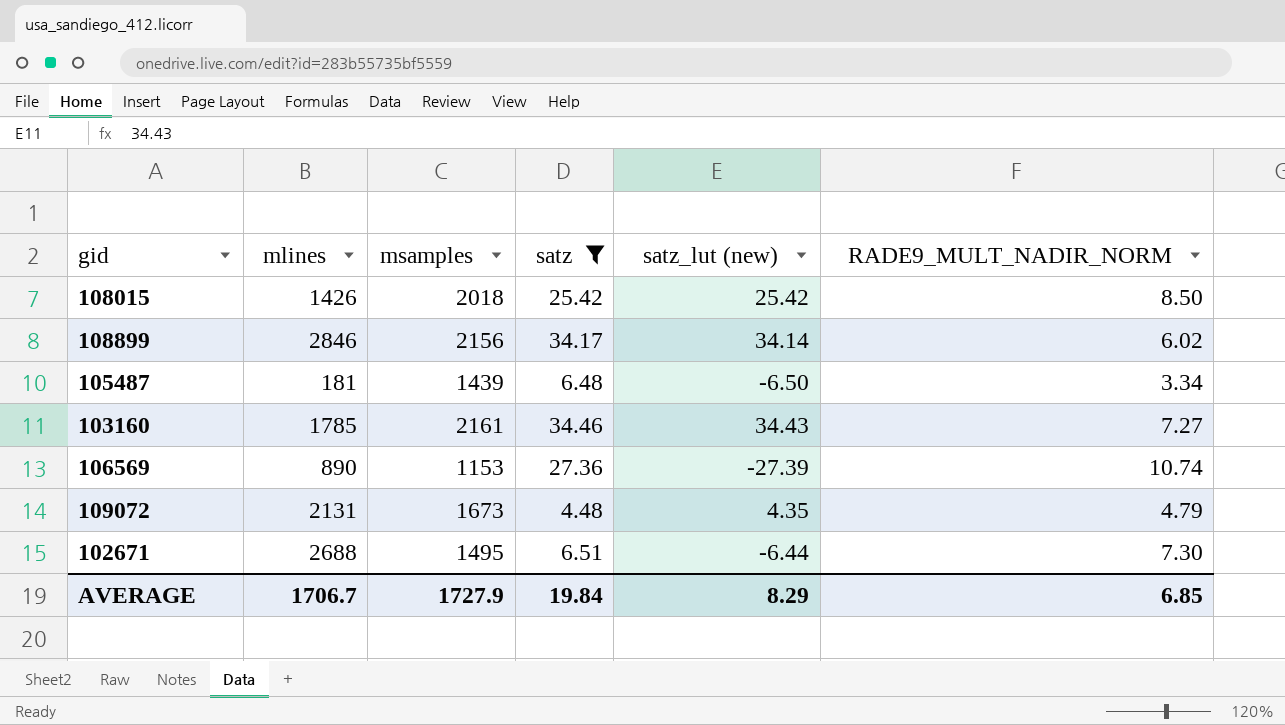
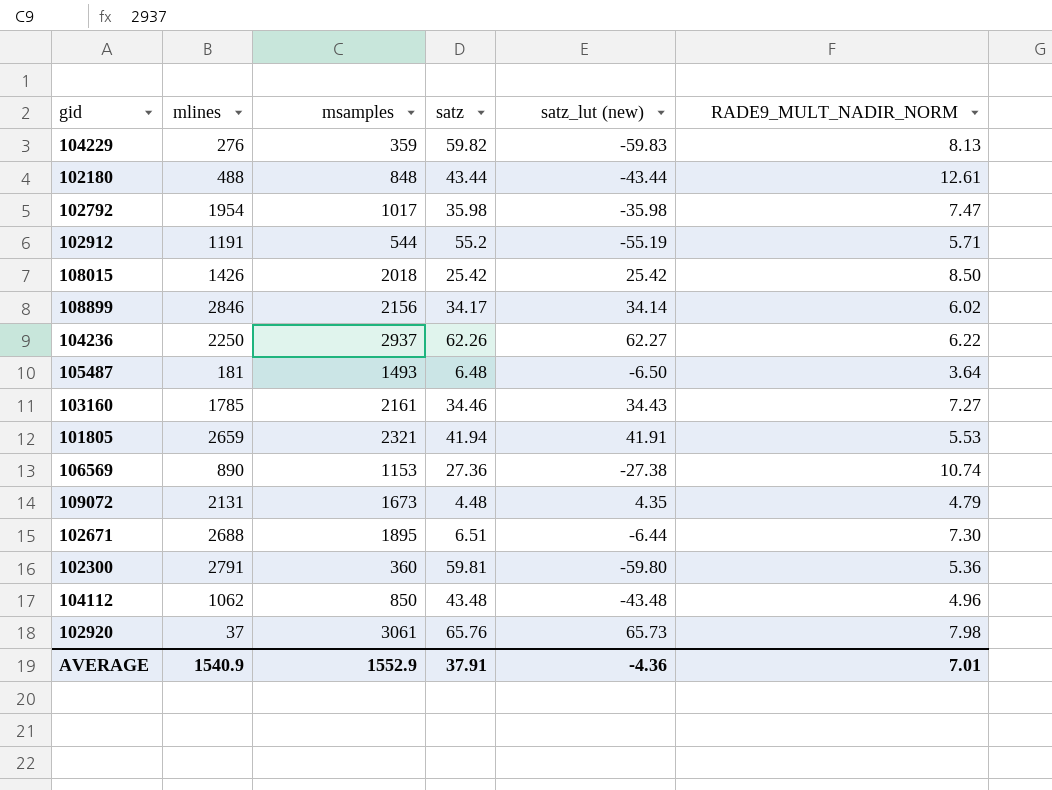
filter: satz <= 34.46 -> none
105487 | msamples: 1439 -> 1493
105487 | RADE9_MULT_NADIR_NORM: 3.34 -> 3.64
106569 | satz_lut (new): -27.39 -> -27.38
102671 | msamples: 1495 -> 1895
AVERAGE | mlines: 1706.7 -> 1540.9
AVERAGE | msamples: 1727.9 -> 1552.9
AVERAGE | satz: 19.84 -> 37.91
AVERAGE | satz_lut (new): 8.29 -> -4.36
AVERAGE | RADE9_MULT_NADIR_NORM: 6.85 -> 7.01

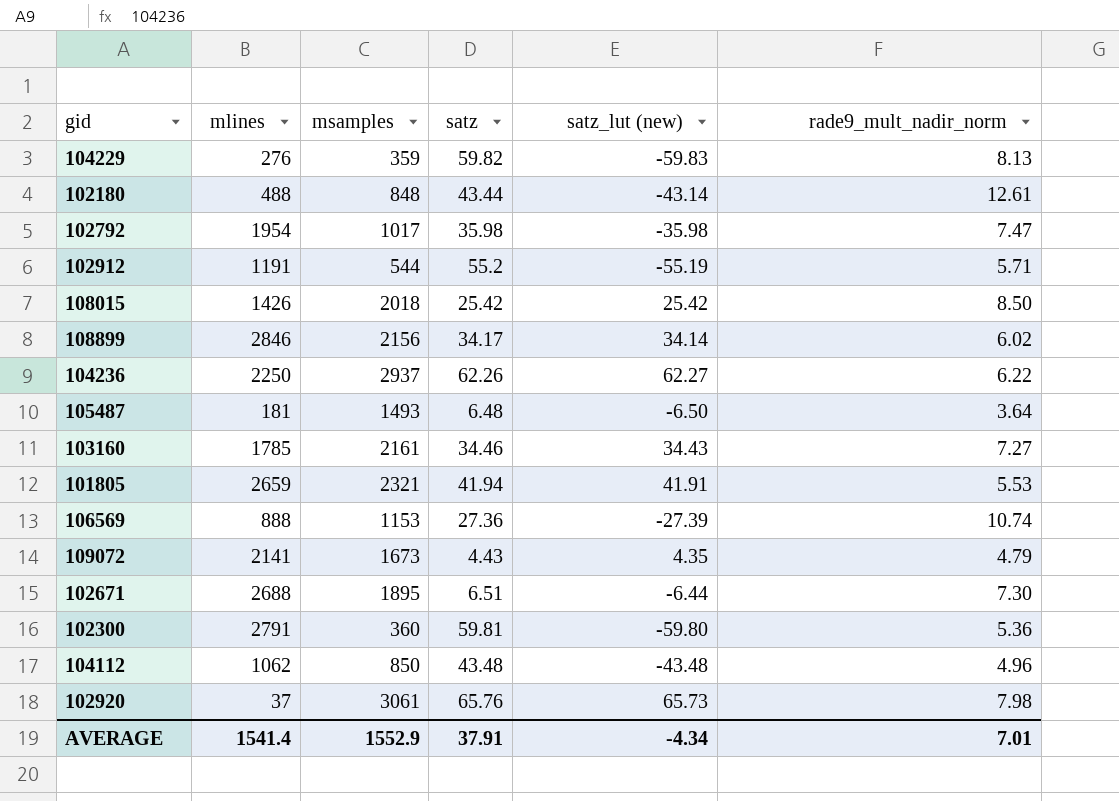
column name: RADE9_MULT_NADIR_NORM -> rade9_mult_nadir_norm
102180 | satz_lut (new): -43.44 -> -43.14
106569 | mlines: 890 -> 888
106569 | satz_lut (new): -27.38 -> -27.39
109072 | mlines: 2131 -> 2141
109072 | satz: 4.48 -> 4.43
AVERAGE | mlines: 1540.9 -> 1541.4
AVERAGE | satz_lut (new): -4.36 -> -4.34

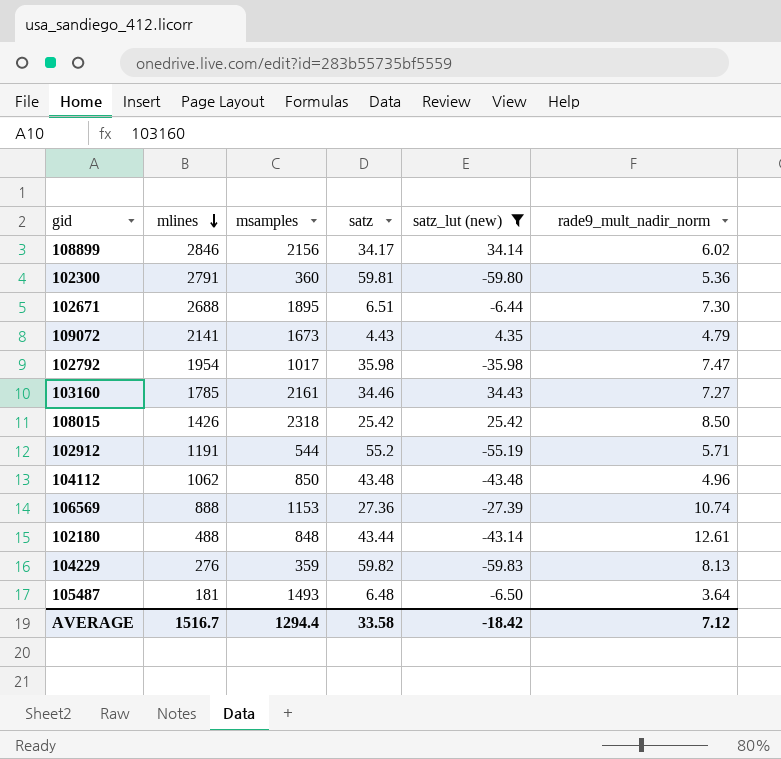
filter: none -> satz_lut (new) <= 34.43
row order: none -> mlines descending
108015 | msamples: 2018 -> 2318
AVERAGE | mlines: 1541.4 -> 1516.7
AVERAGE | msamples: 1552.9 -> 1294.4
AVERAGE | satz: 37.91 -> 33.58
AVERAGE | satz_lut (new): -4.34 -> -18.42
AVERAGE | rade9_mult_nadir_norm: 7.01 -> 7.12

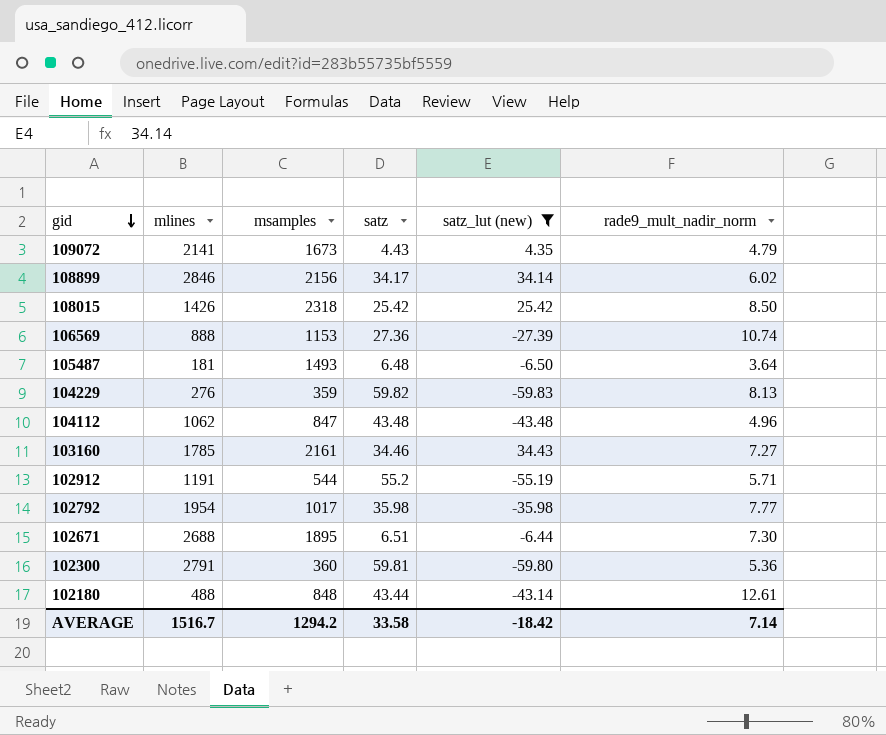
row order: mlines descending -> gid descending
104112 | msamples: 850 -> 847
102792 | rade9_mult_nadir_norm: 7.47 -> 7.77
AVERAGE | msamples: 1294.4 -> 1294.2
AVERAGE | rade9_mult_nadir_norm: 7.12 -> 7.14

